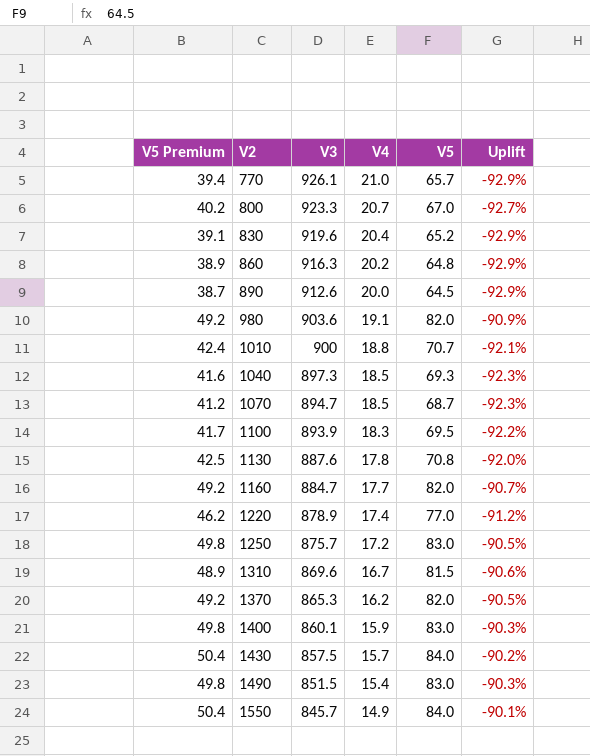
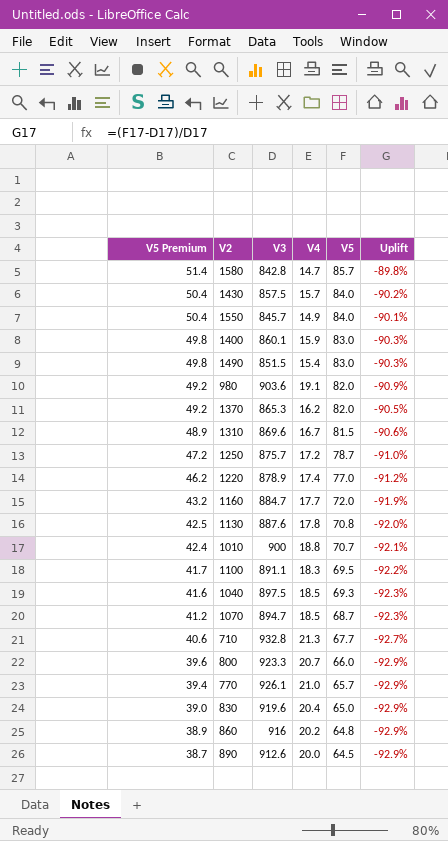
row order: V2 ascending -> V5 Premium descending
row 1580: none -> 51.4 | 842.8 | 14.7 | 85.7 | -89.8%
1250 | V5 Premium: 49.8 -> 47.2
1250 | V5: 83.0 -> 78.7
1250 | Uplift: -90.5% -> -91.0%
1160 | V5 Premium: 49.2 -> 43.2
1160 | V5: 82.0 -> 72.0
1160 | Uplift: -90.7% -> -91.9%
1100 | V3: 893.9 -> 891.1
1040 | V3: 897.3 -> 897.5
row 710: none -> 40.6 | 932.8 | 21.3 | 67.7 | -92.7%
800 | V5 Premium: 40.2 -> 39.6
800 | V5: 67.0 -> 66.0
800 | Uplift: -92.7% -> -92.9%
830 | V5 Premium: 39.1 -> 39.0
830 | V5: 65.2 -> 65.0
860 | V3: 916.3 -> 916

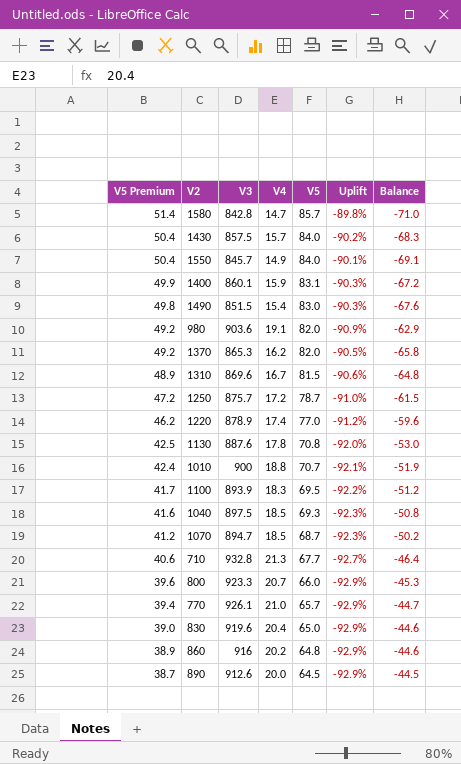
column Balance | formula: none -> [V4] - [V5]
row 1160: 43.2 | 884.7 | 17.7 | 72.0 | -91.9% -> none
1400 | V5 Premium: 49.8 -> 49.9
1400 | V5: 83.0 -> 83.1
1100 | V3: 891.1 -> 893.9

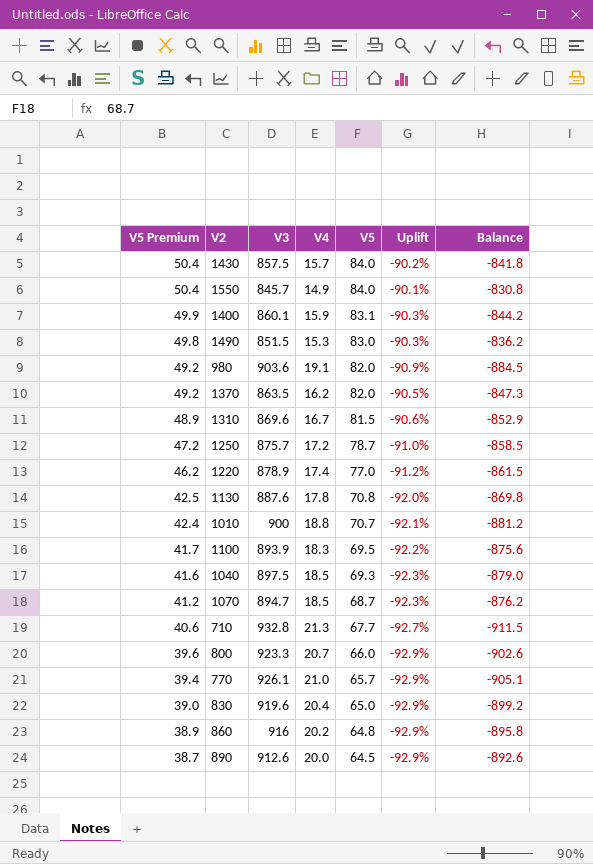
column Balance | formula: [V4] - [V5] -> [V4] - [V3]
row 1580: 51.4 | 842.8 | 14.7 | 85.7 | -89.8% | -71.0 -> none
1490 | V4: 15.4 -> 15.3
1370 | V3: 865.3 -> 863.5

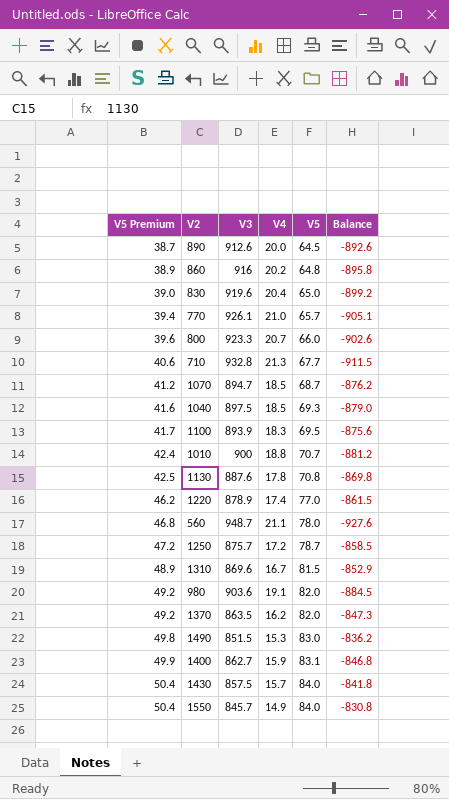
row order: V5 Premium descending -> V5 Premium ascending
column Uplift | formula: ([V5] - [V3]) / [V3] -> none
row 560: none -> 46.8 | 948.7 | 21.1 | 78.0 | -927.6
1400 | V3: 860.1 -> 862.7
1400 | Balance: -844.2 -> -846.8

